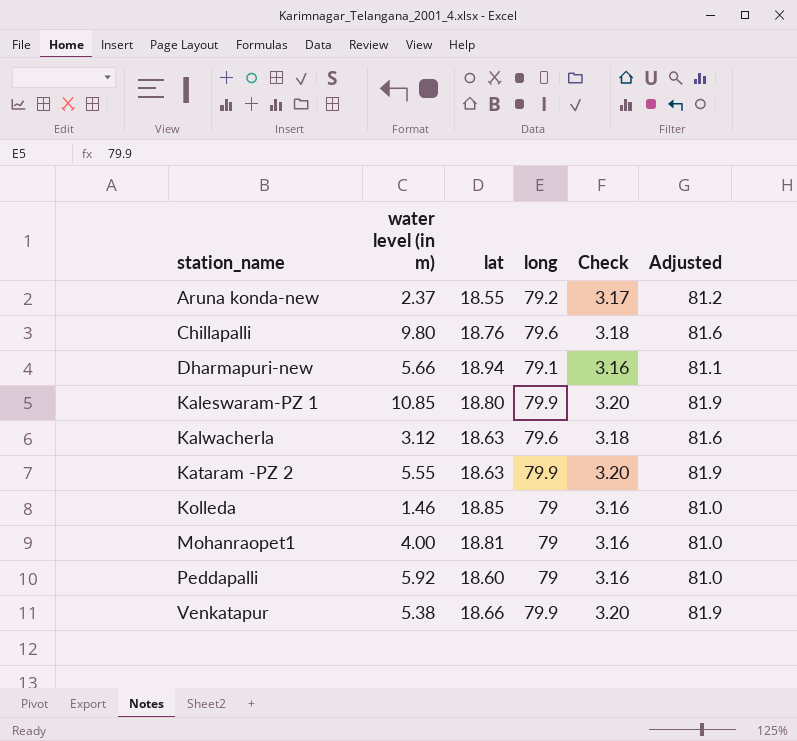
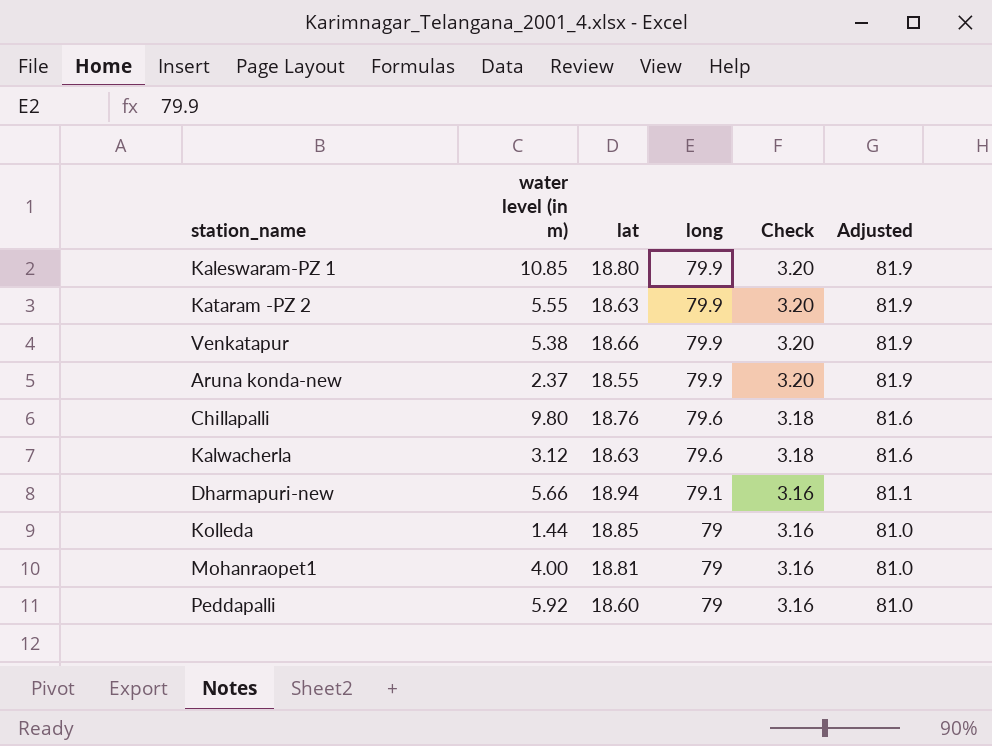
row order: station_name ascending -> long descending
Aruna konda-new | long: 79.2 -> 79.9
Aruna konda-new | Check: 3.17 -> 3.20
Aruna konda-new | Adjusted: 81.2 -> 81.9
Kolleda | water level (in m): 1.46 -> 1.44

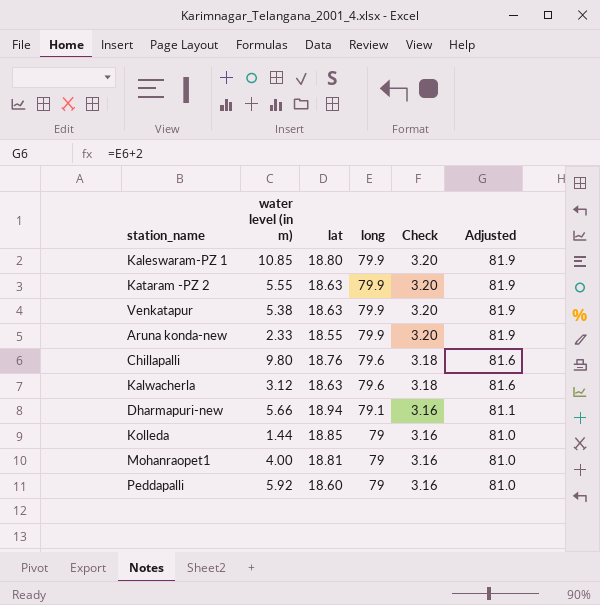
Venkatapur | lat: 18.66 -> 18.63
Aruna konda-new | water level (in m): 2.37 -> 2.33

